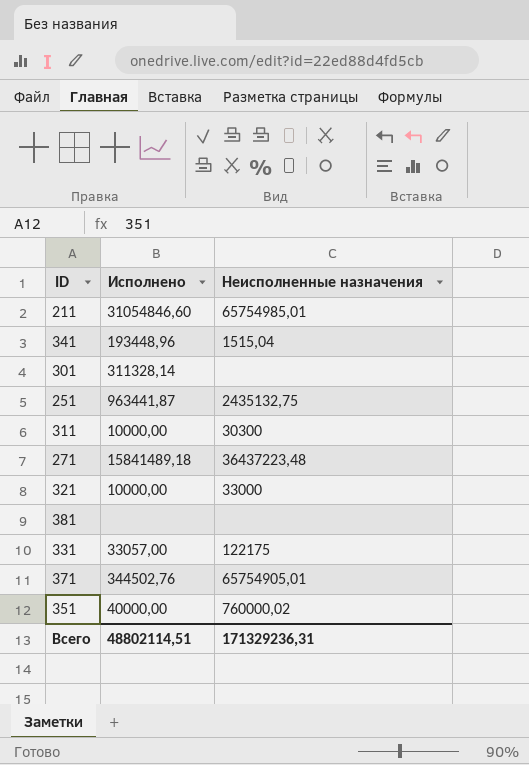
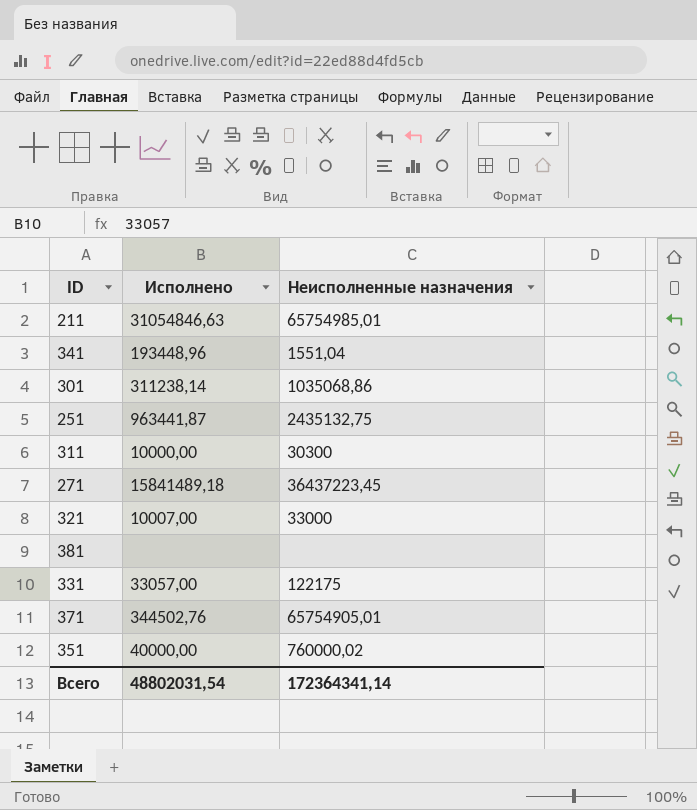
211 | Исполнено: 31054846,60 -> 31054846,63
341 | Неисполненные назначения: 1515,04 -> 1551,04
301 | Исполнено: 311328,14 -> 311238,14
301 | Неисполненные назначения: none -> 1035068,86
271 | Неисполненные назначения: 36437223,48 -> 36437223,45
321 | Исполнено: 10000,00 -> 10007,00
Всего | Исполнено: 48802114,51 -> 48802031,54
Всего | Неисполненные назначения: 171329236,31 -> 172364341,14

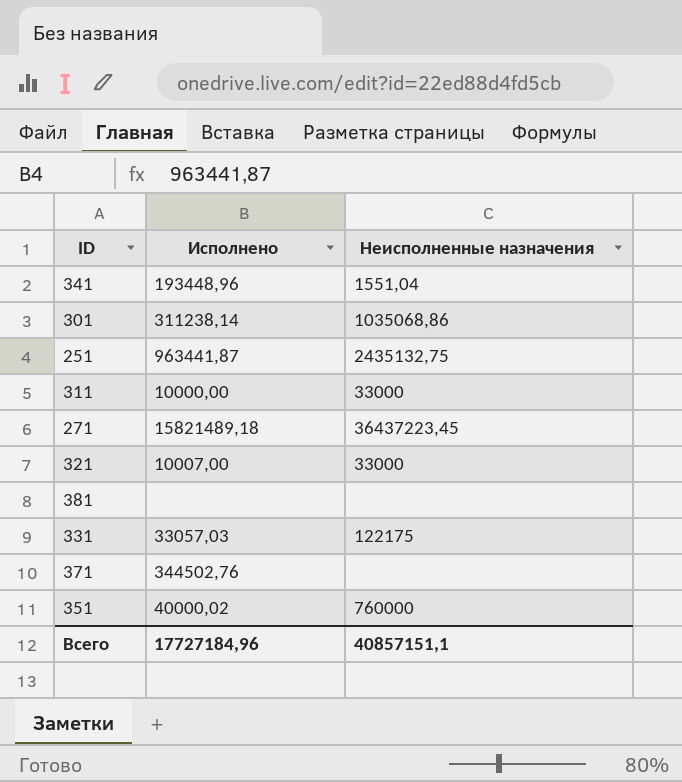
row 211: 31054846,63 | 65754985,01 -> none
311 | Неисполненные назначения: 30300 -> 33000
271 | Исполнено: 15841489,18 -> 15821489,18
331 | Исполнено: 33057,00 -> 33057,03
371 | Неисполненные назначения: 65754905,01 -> none
351 | Исполнено: 40000,00 -> 40000,02
351 | Неисполненные назначения: 760000,02 -> 760000
Всего | Исполнено: 48802031,54 -> 17727184,96
Всего | Неисполненные назначения: 172364341,14 -> 40857151,1

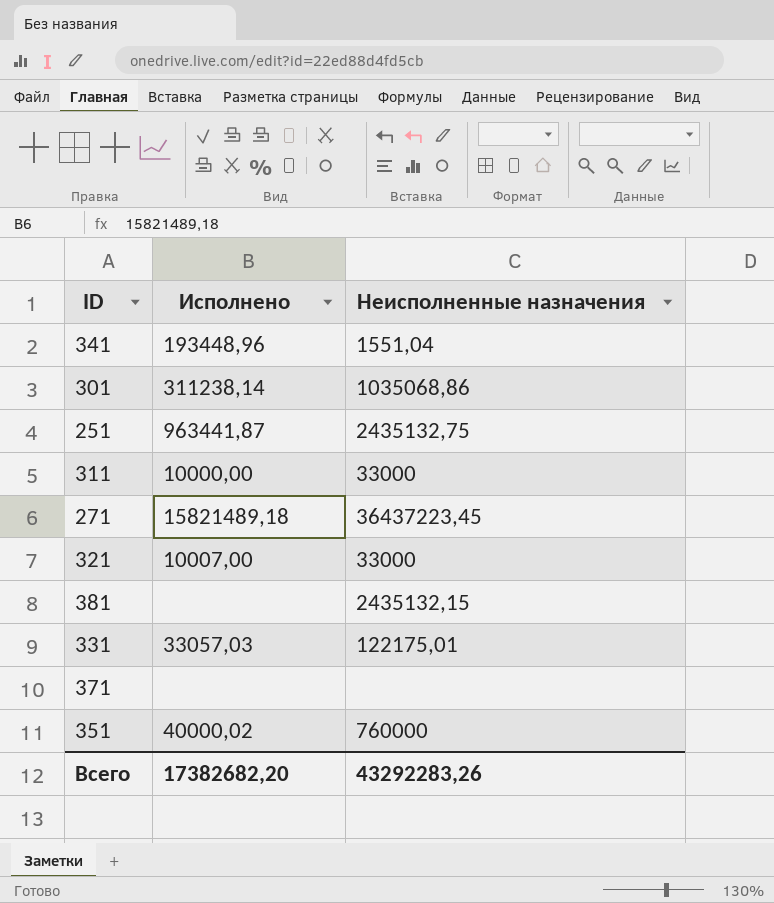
381 | Неисполненные назначения: none -> 2435132,15
331 | Неисполненные назначения: 122175 -> 122175,01
371 | Исполнено: 344502,76 -> none
Всего | Исполнено: 17727184,96 -> 17382682,20
Всего | Неисполненные назначения: 40857151,1 -> 43292283,26

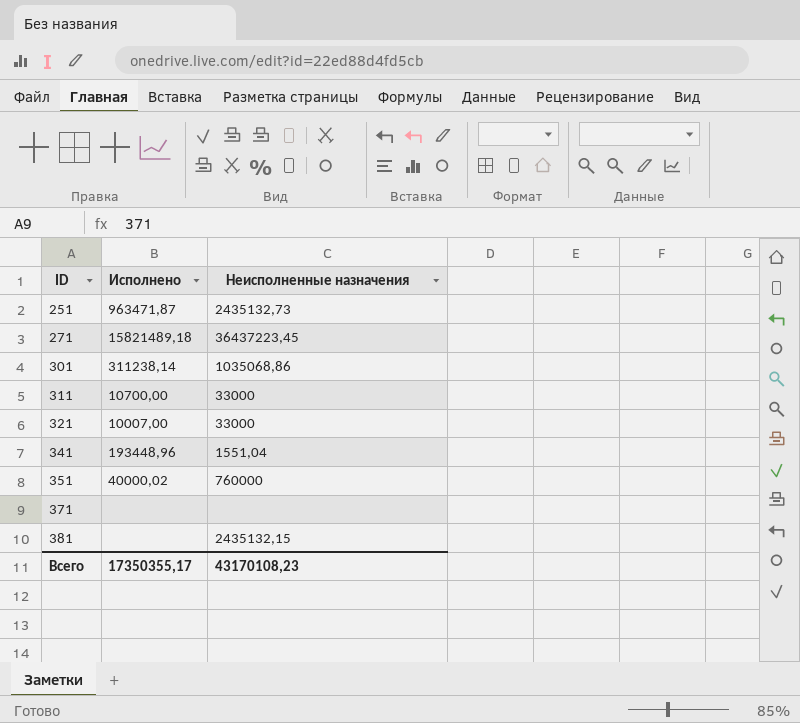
row order: none -> ID ascending
row 331: 33057,03 | 122175,01 -> none
251 | Исполнено: 963441,87 -> 963471,87
251 | Неисполненные назначения: 2435132,75 -> 2435132,73
311 | Исполнено: 10000,00 -> 10700,00
Всего | Исполнено: 17382682,20 -> 17350355,17
Всего | Неисполненные назначения: 43292283,26 -> 43170108,23

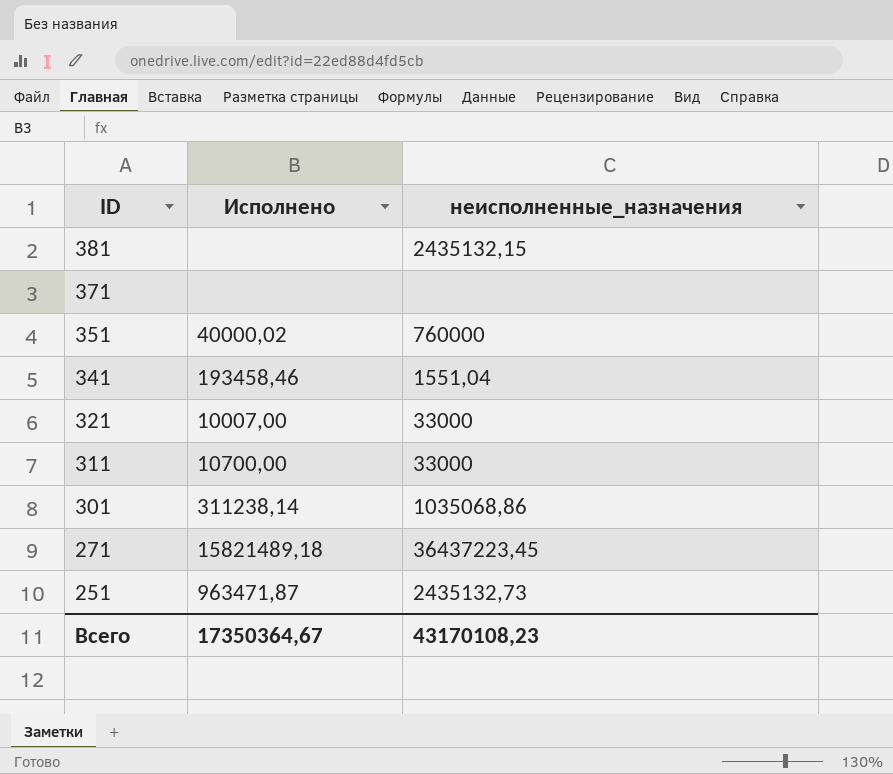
row order: ID ascending -> ID descending
column name: Неисполненные назначения -> неисполненные_назначения
341 | Исполнено: 193448,96 -> 193458,46
Всего | Исполнено: 17350355,17 -> 17350364,67

